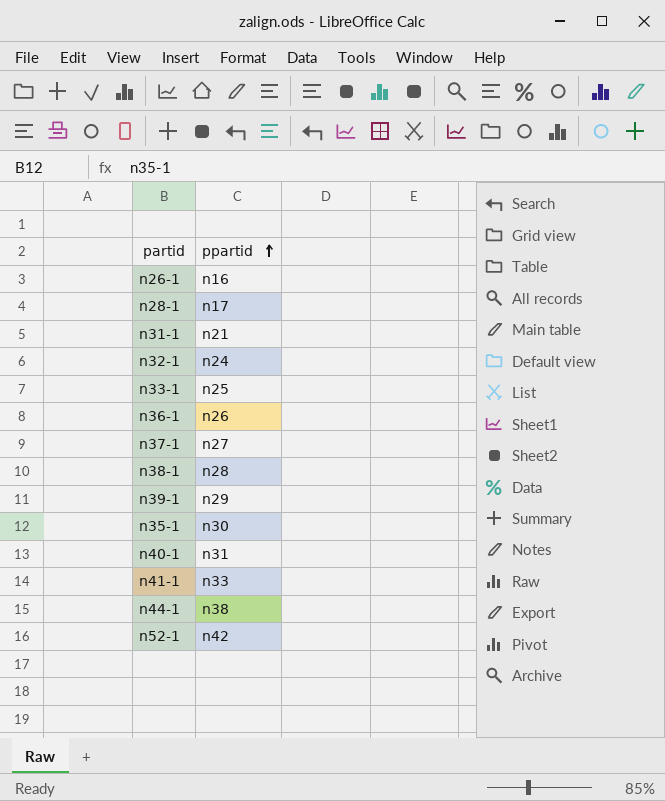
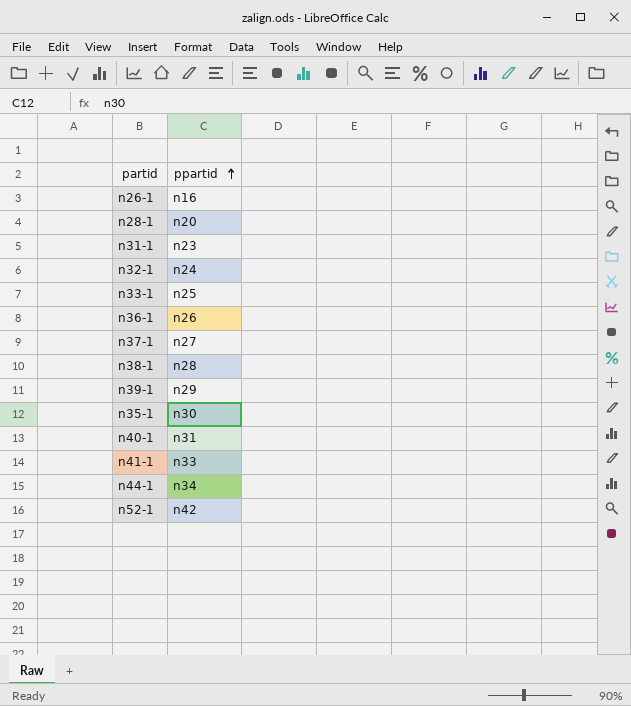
n28-1 | ppartid: n17 -> n20
n31-1 | ppartid: n21 -> n23
n44-1 | ppartid: n38 -> n34

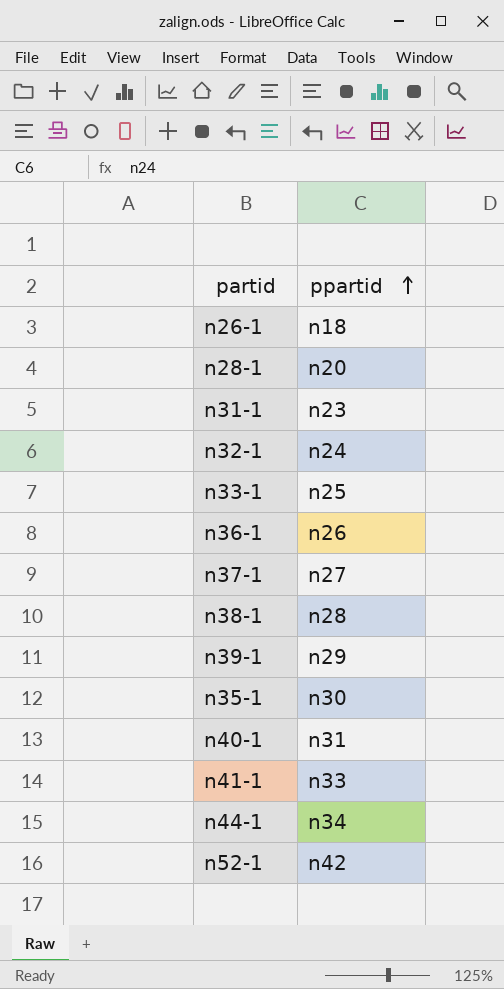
n26-1 | ppartid: n16 -> n18

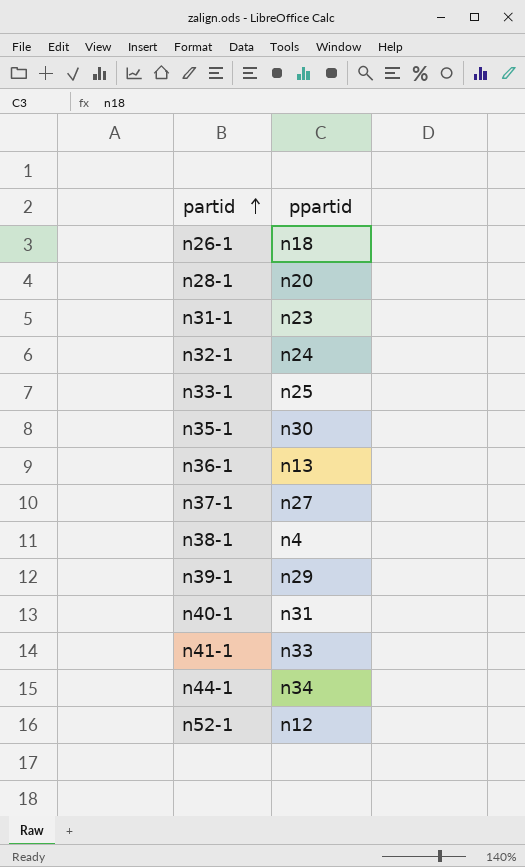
row order: ppartid ascending -> partid ascending
n36-1 | ppartid: n26 -> n13
n38-1 | ppartid: n28 -> n4
n52-1 | ppartid: n42 -> n12

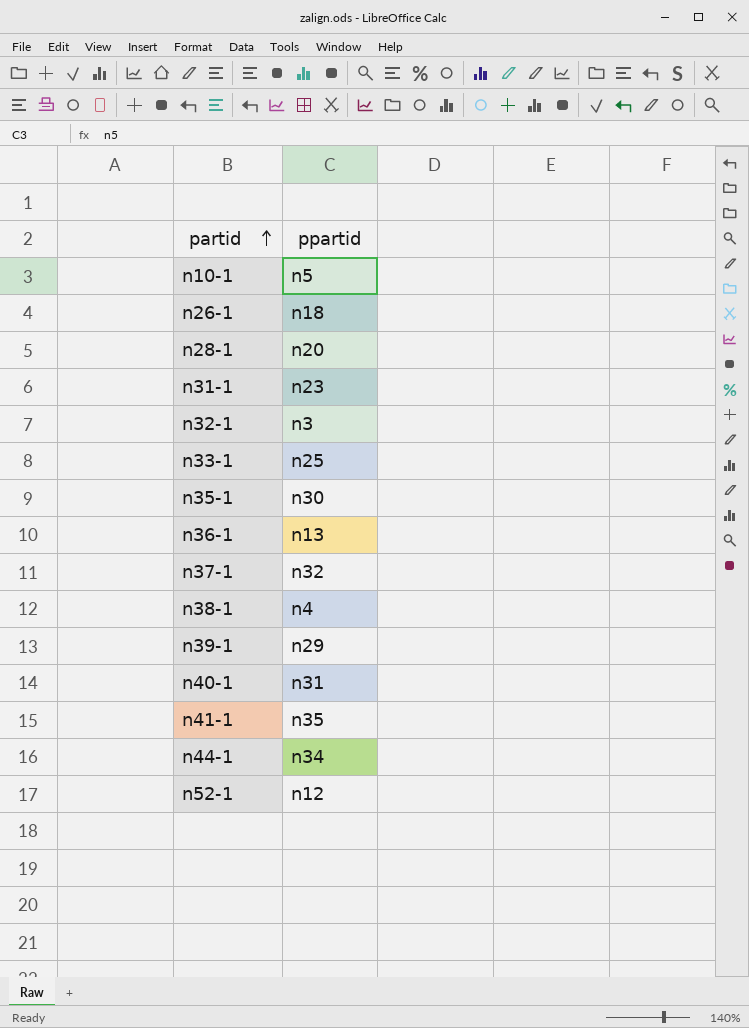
row n10-1: none -> n5
n32-1 | ppartid: n24 -> n3
n37-1 | ppartid: n27 -> n32
n41-1 | ppartid: n33 -> n35

